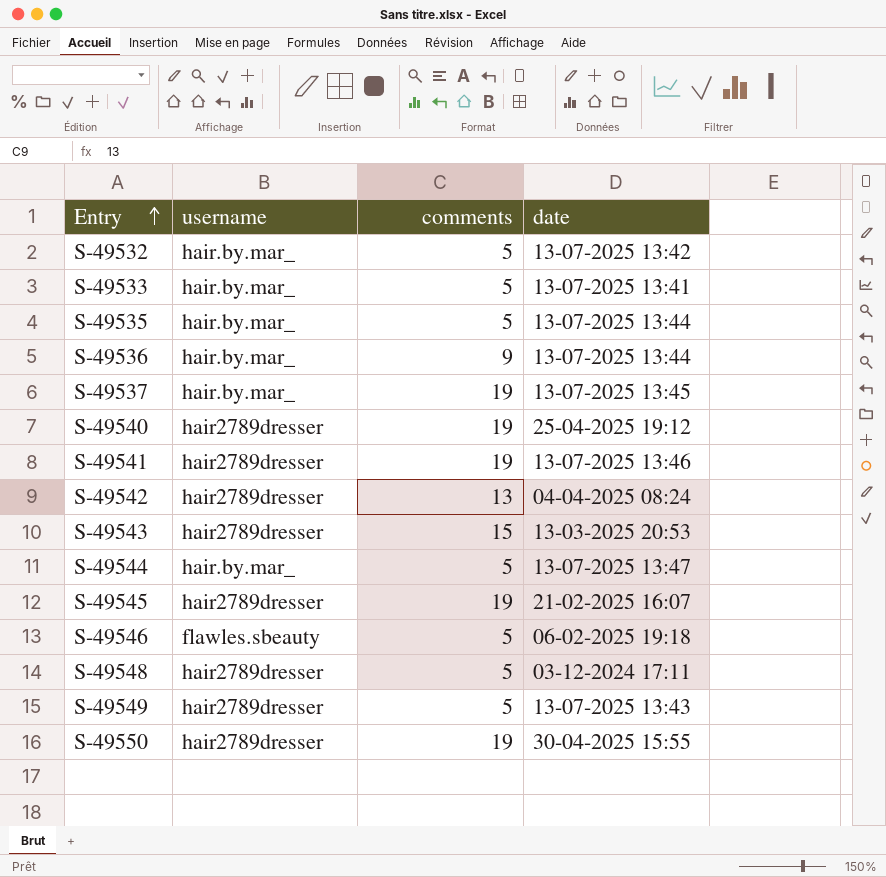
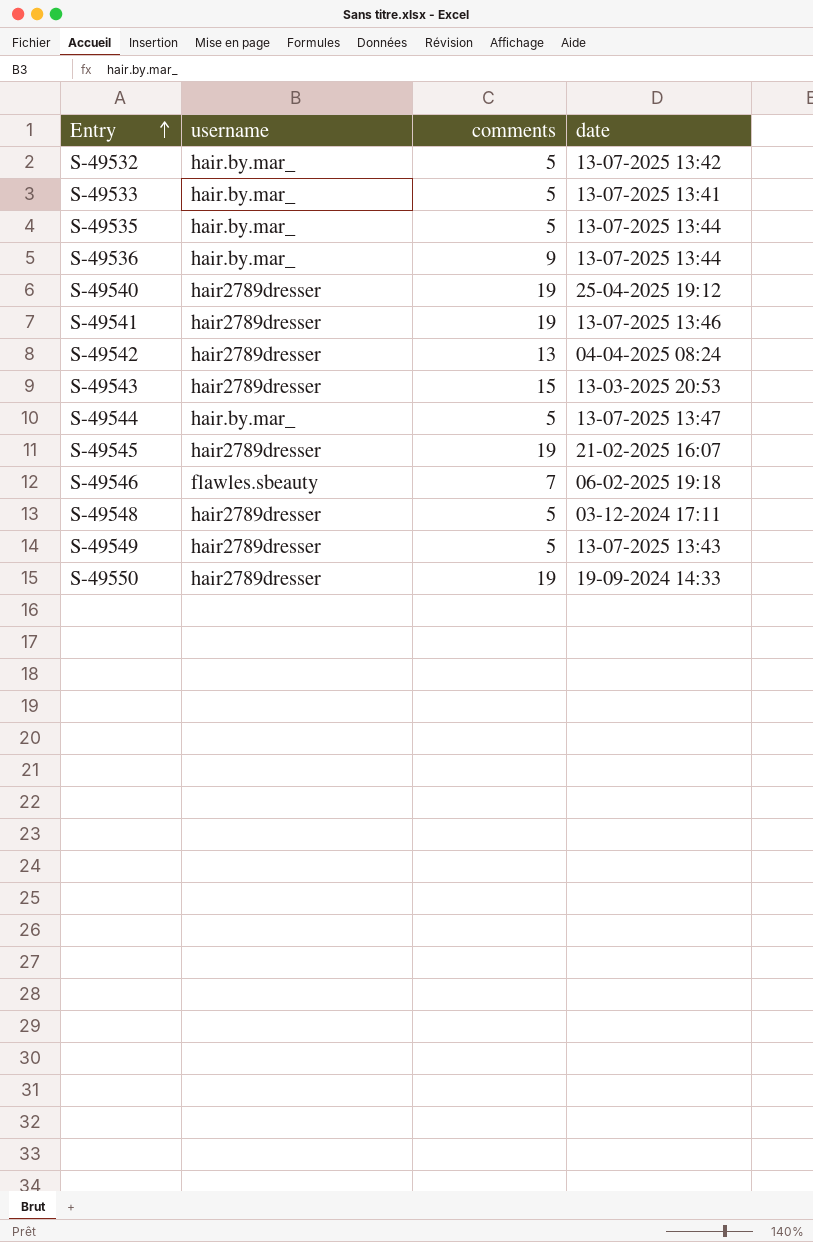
row S-49537: hair.by.mar_ | 19 | 13-07-2025 13:45 -> none
S-49546 | comments: 5 -> 7
S-49550 | date: 30-04-2025 15:55 -> 19-09-2024 14:33

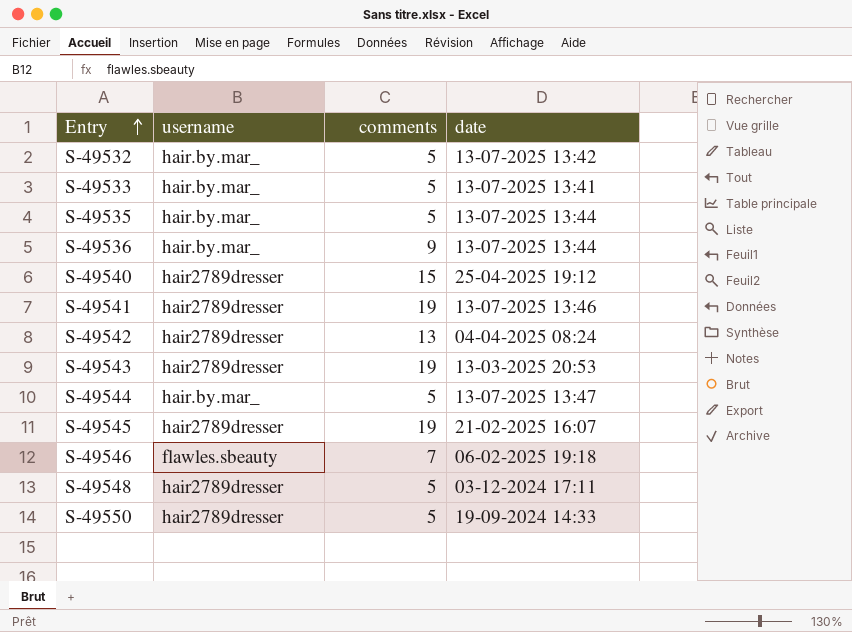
row S-49549: hair2789dresser | 5 | 13-07-2025 13:43 -> none
S-49540 | comments: 19 -> 15
S-49543 | comments: 15 -> 19
S-49550 | comments: 19 -> 5

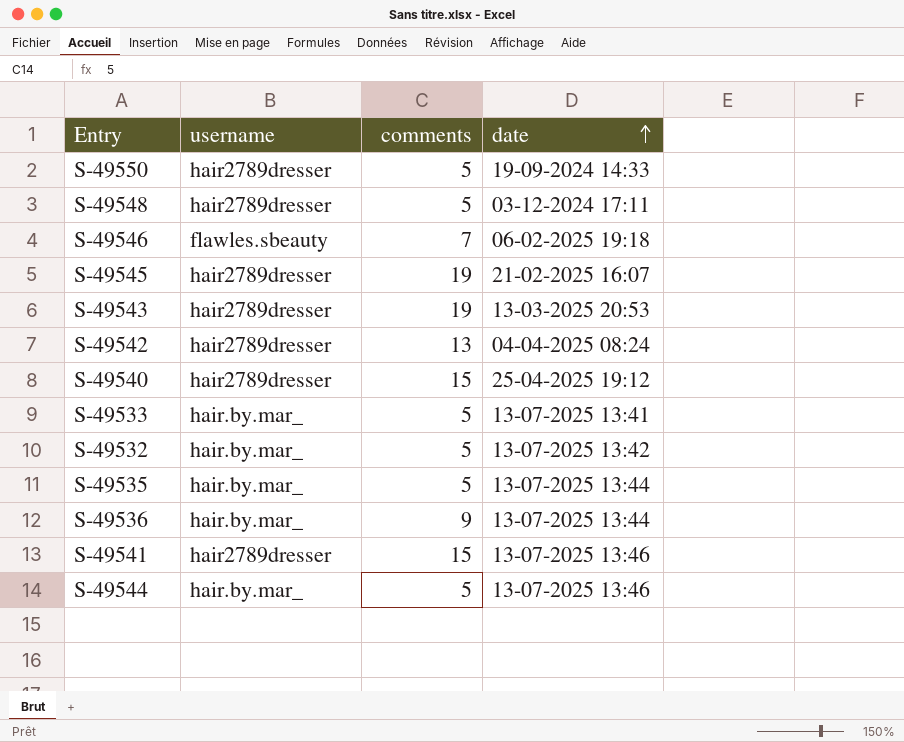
row order: Entry ascending -> date ascending
S-49541 | comments: 19 -> 15
S-49544 | date: 13-07-2025 13:47 -> 13-07-2025 13:46

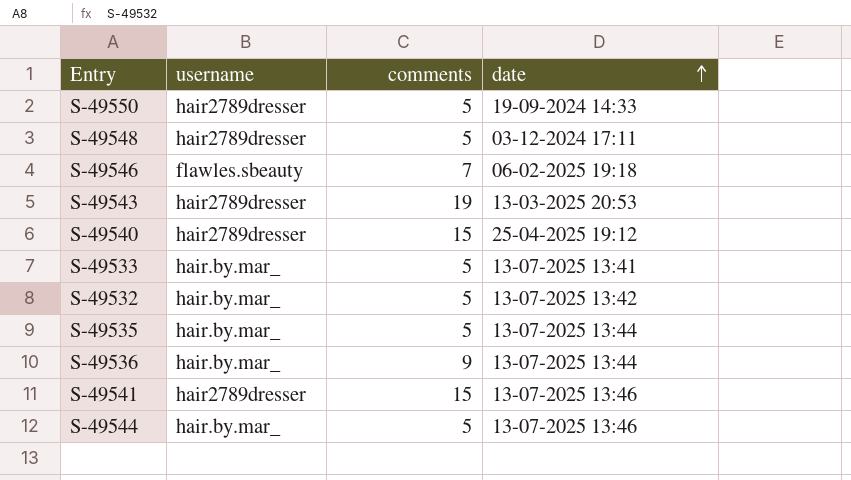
row S-49545: hair2789dresser | 19 | 21-02-2025 16:07 -> none
row S-49542: hair2789dresser | 13 | 04-04-2025 08:24 -> none

